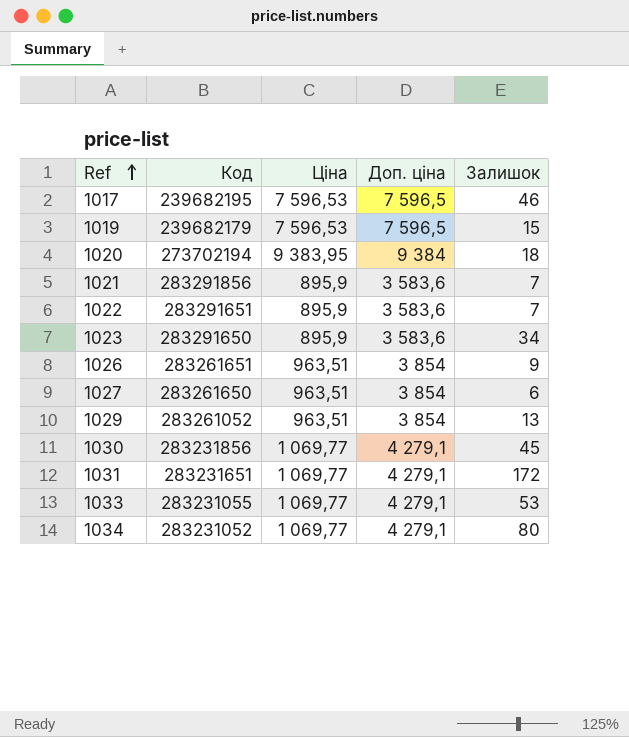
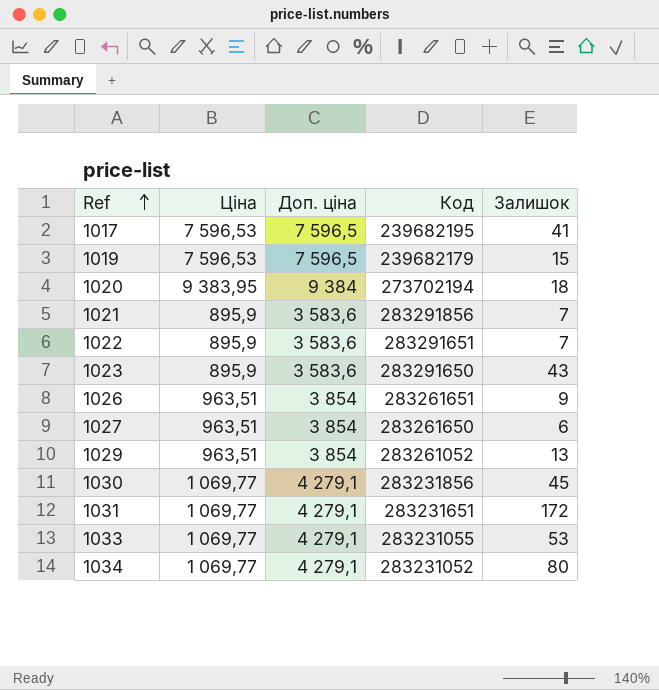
column Код | position: 2 -> 4
1017 | Залишок: 46 -> 41
1023 | Залишок: 34 -> 43

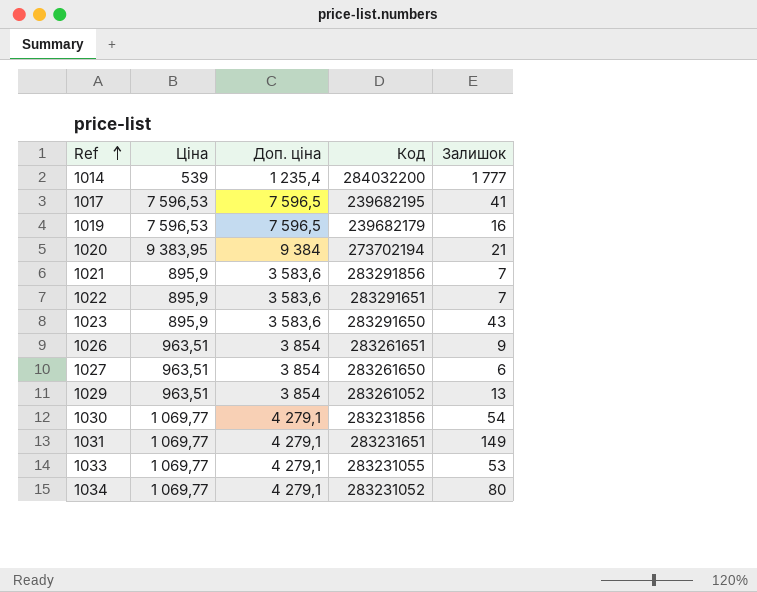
row 1014: none -> 539 | 1 235,4 | 284032200 | 1 777
1019 | Залишок: 15 -> 16
1020 | Залишок: 18 -> 21
1030 | Залишок: 45 -> 54
1031 | Залишок: 172 -> 149

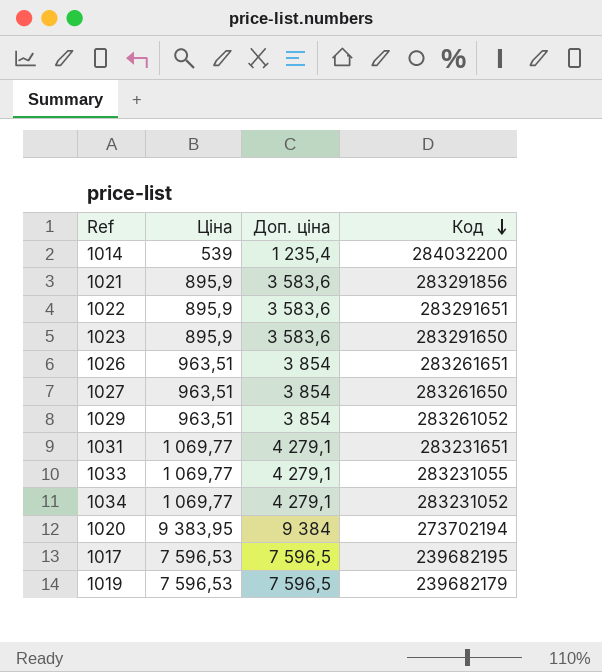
row order: Ref ascending -> Код descending
column Залишок | position: 5 -> none
row 1030: 1 069,77 | 4 279,1 | 283231856 | 54 -> none

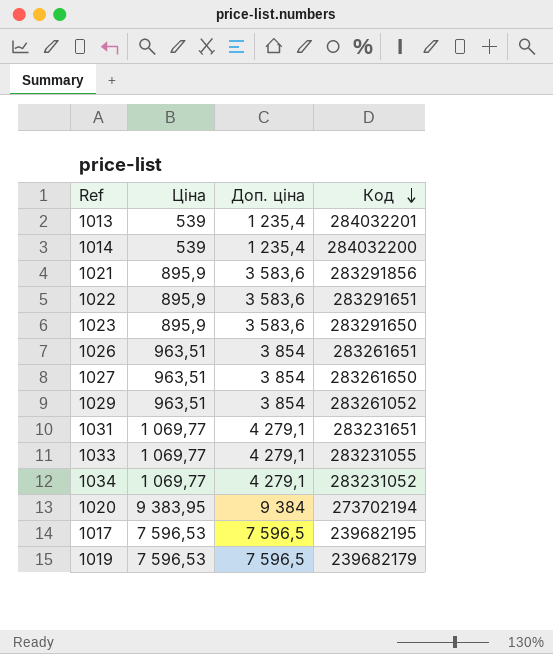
row 1013: none -> 539 | 1 235,4 | 284032201

